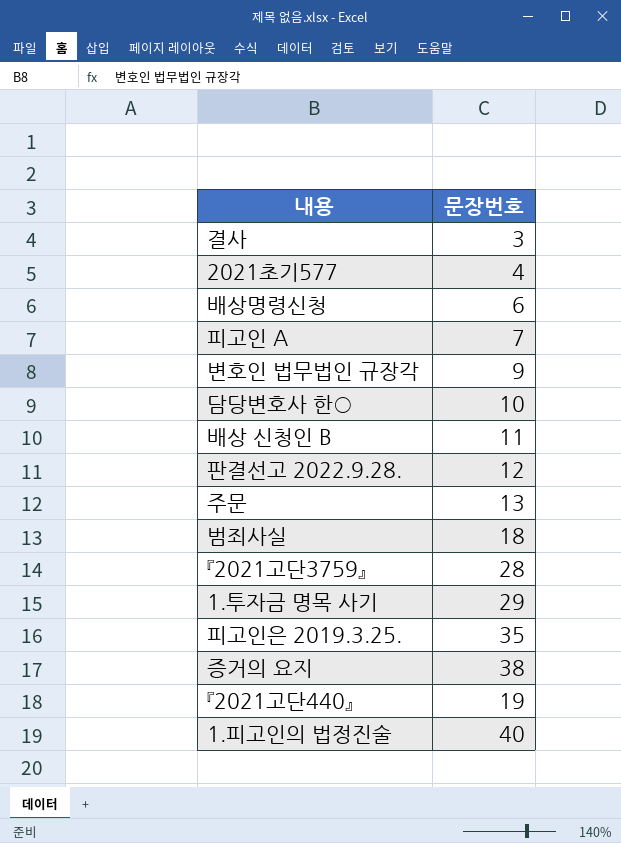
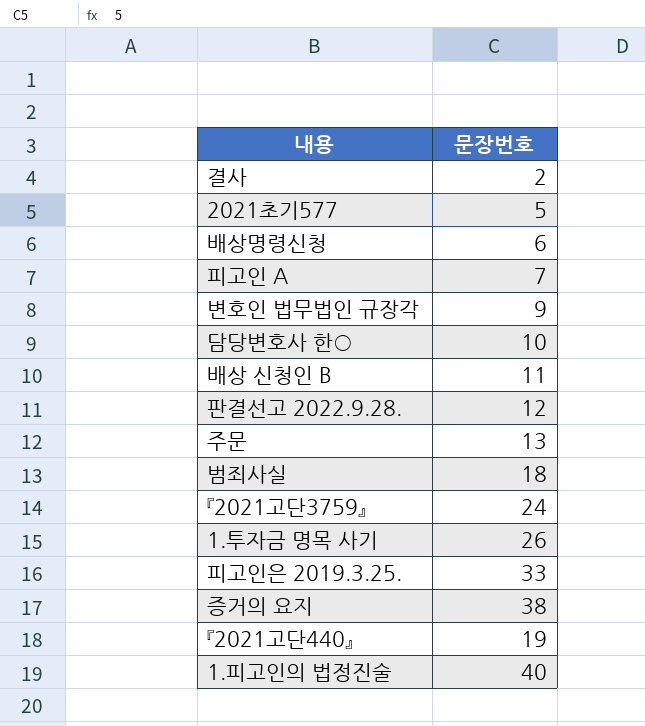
결사 | 문장번호: 3 -> 2
2021초기577 | 문장번호: 4 -> 5
『2021고단3759』 | 문장번호: 28 -> 24
1.투자금 명목 사기 | 문장번호: 29 -> 26
피고인은 2019.3.25. | 문장번호: 35 -> 33

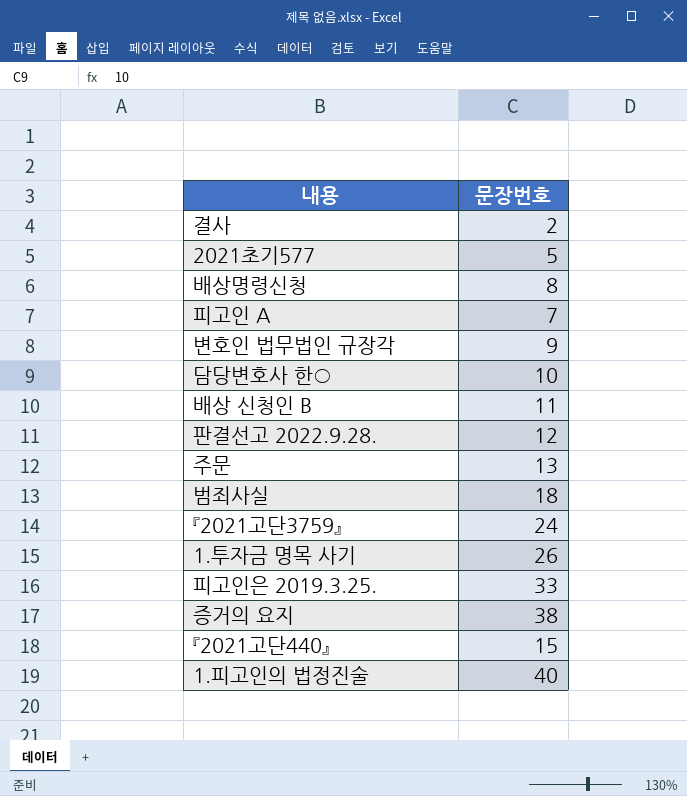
배상명령신청 | 문장번호: 6 -> 8
『2021고단440』 | 문장번호: 19 -> 15

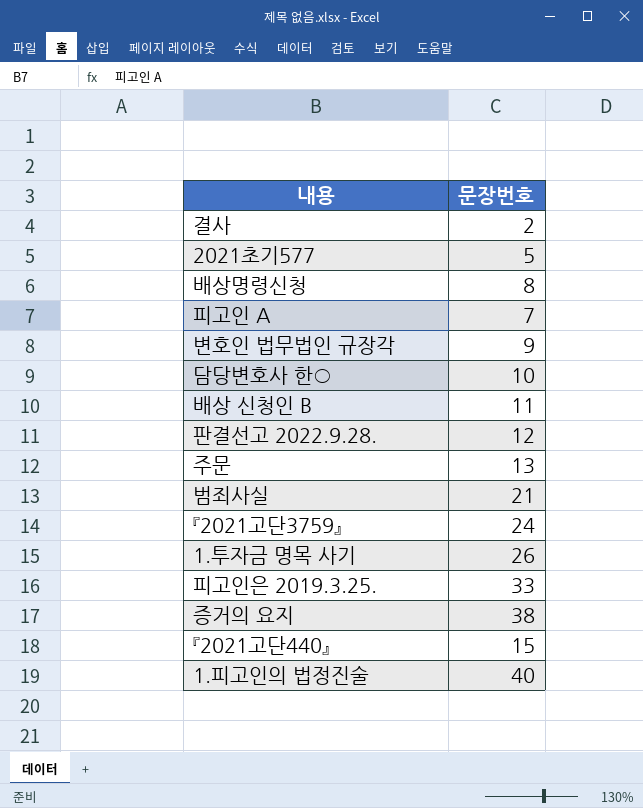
범죄사실 | 문장번호: 18 -> 21

